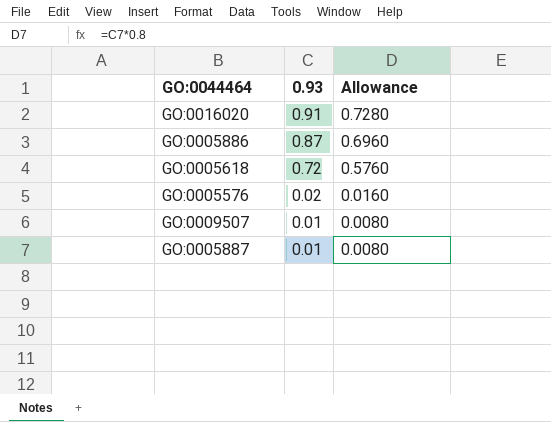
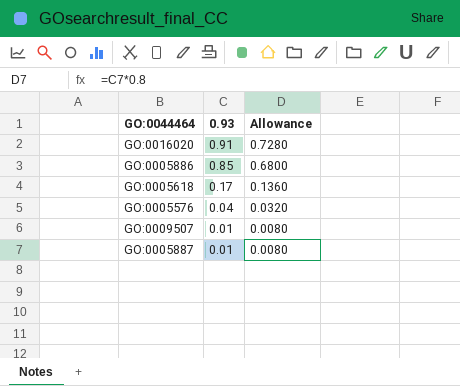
GO:0005886 | 0.93: 0.87 -> 0.85
GO:0005886 | Allowance: 0.6960 -> 0.6800
GO:0005618 | 0.93: 0.72 -> 0.17
GO:0005618 | Allowance: 0.5760 -> 0.1360
GO:0005576 | 0.93: 0.02 -> 0.04
GO:0005576 | Allowance: 0.0160 -> 0.0320

